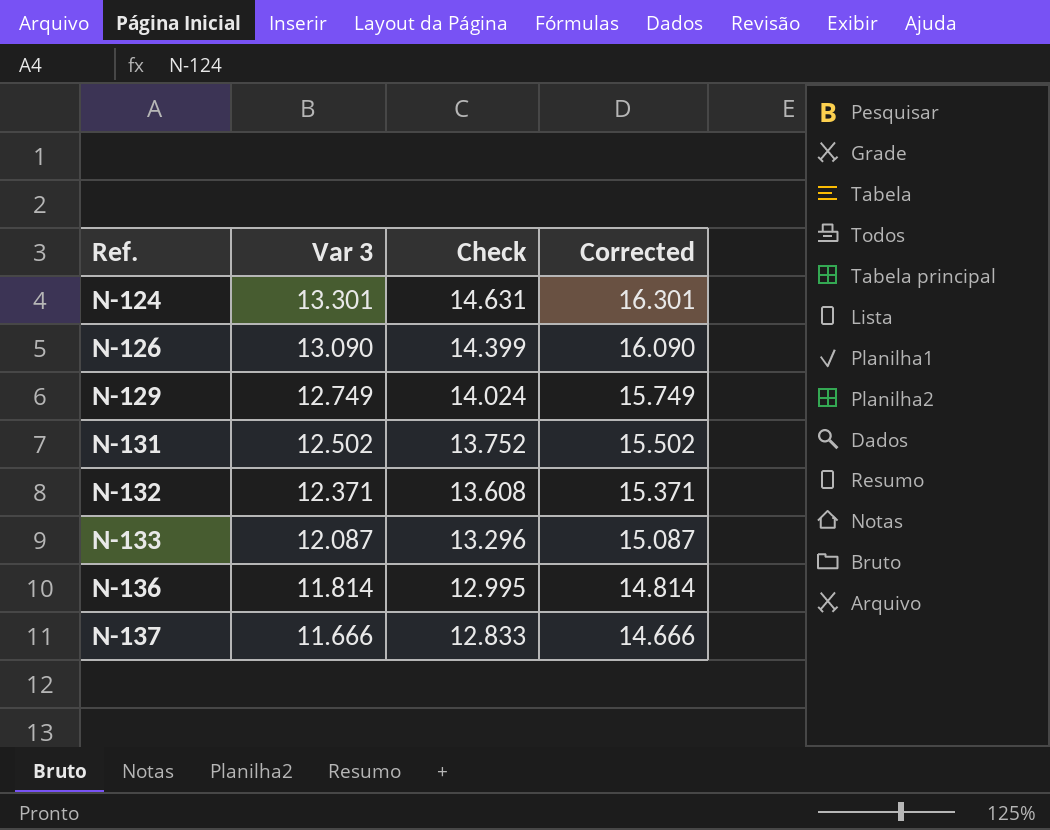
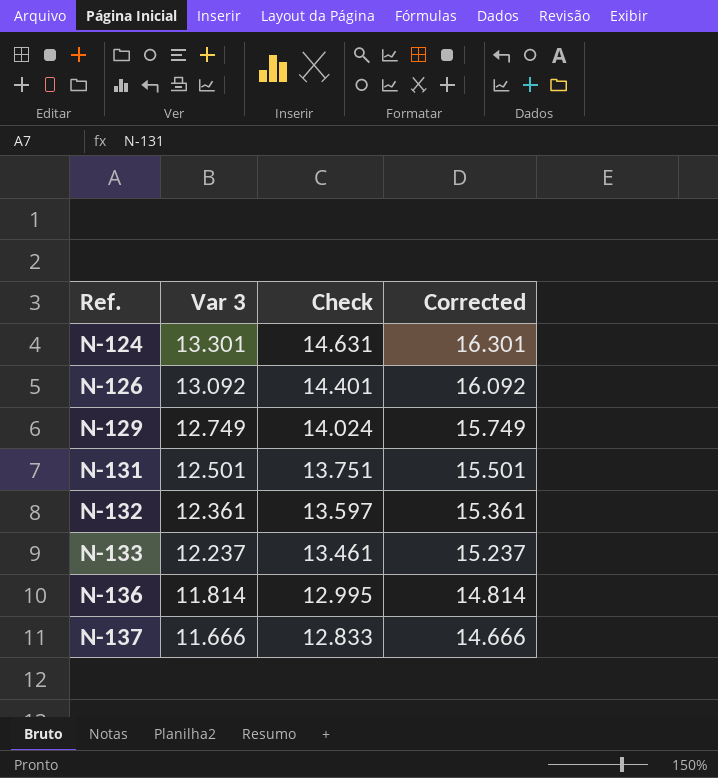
N-126 | Var 3: 13.090 -> 13.092
N-126 | Check: 14.399 -> 14.401
N-126 | Corrected: 16.090 -> 16.092
N-131 | Var 3: 12.502 -> 12.501
N-131 | Check: 13.752 -> 13.751
N-131 | Corrected: 15.502 -> 15.501
N-132 | Var 3: 12.371 -> 12.361
N-132 | Check: 13.608 -> 13.597
N-132 | Corrected: 15.371 -> 15.361
N-133 | Var 3: 12.087 -> 12.237
N-133 | Check: 13.296 -> 13.461
N-133 | Corrected: 15.087 -> 15.237

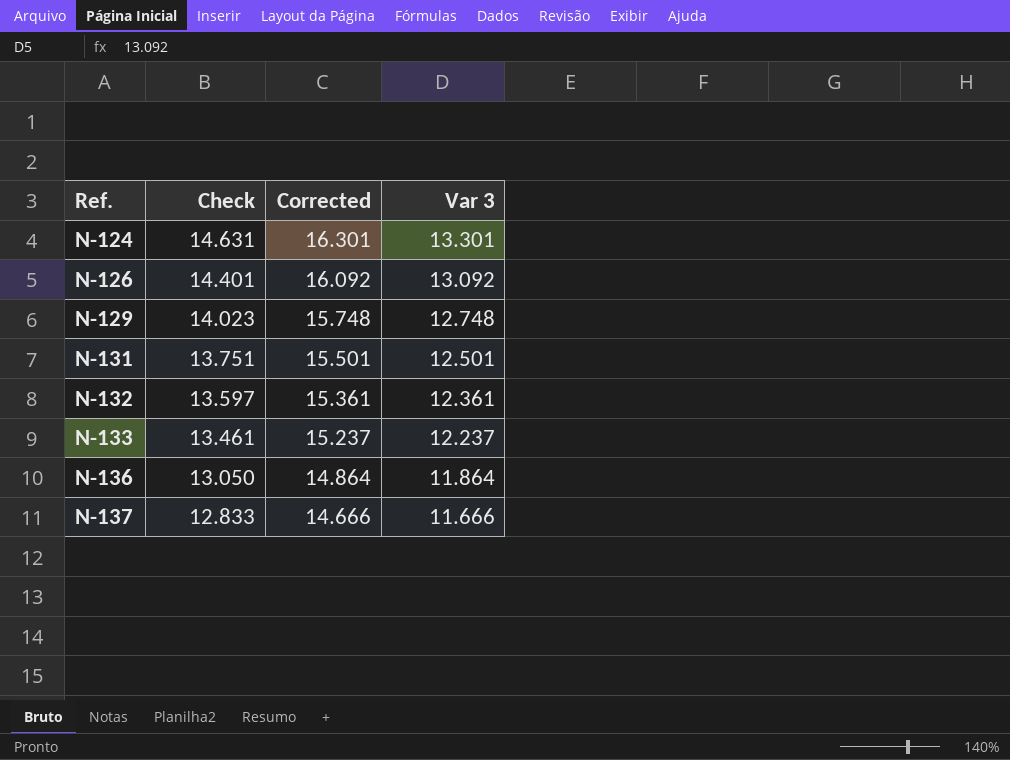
column Var 3 | position: 2 -> 4
N-129 | Check: 14.024 -> 14.023
N-129 | Corrected: 15.749 -> 15.748
N-129 | Var 3: 12.749 -> 12.748
N-136 | Check: 12.995 -> 13.050
N-136 | Corrected: 14.814 -> 14.864
N-136 | Var 3: 11.814 -> 11.864

